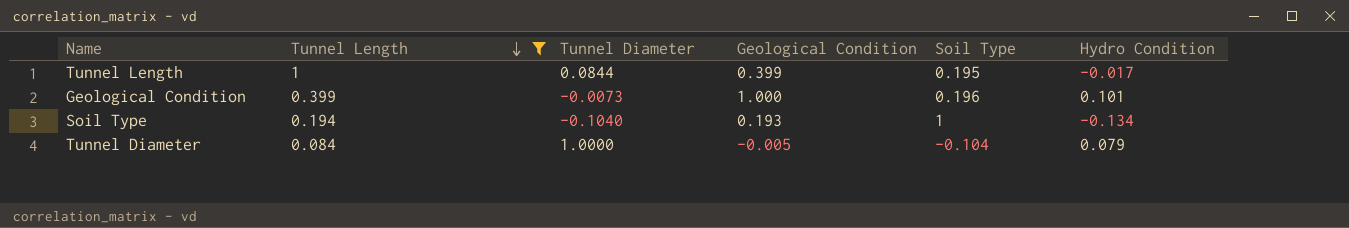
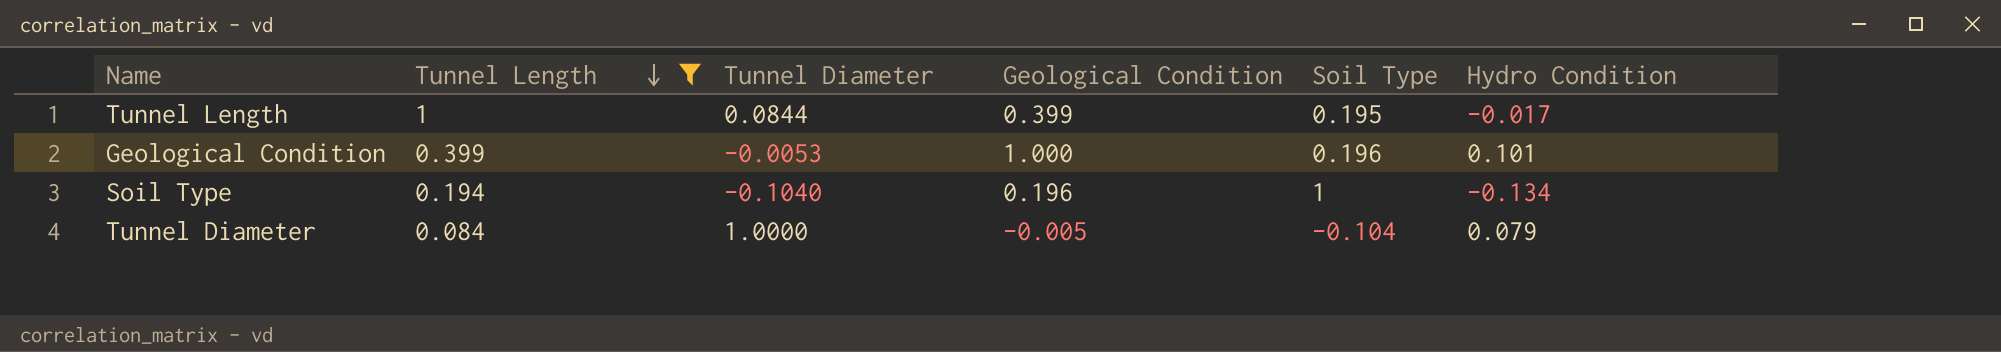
Geological Condition | Tunnel Diameter: -0.0073 -> -0.0053
Soil Type | Geological Condition: 0.193 -> 0.196

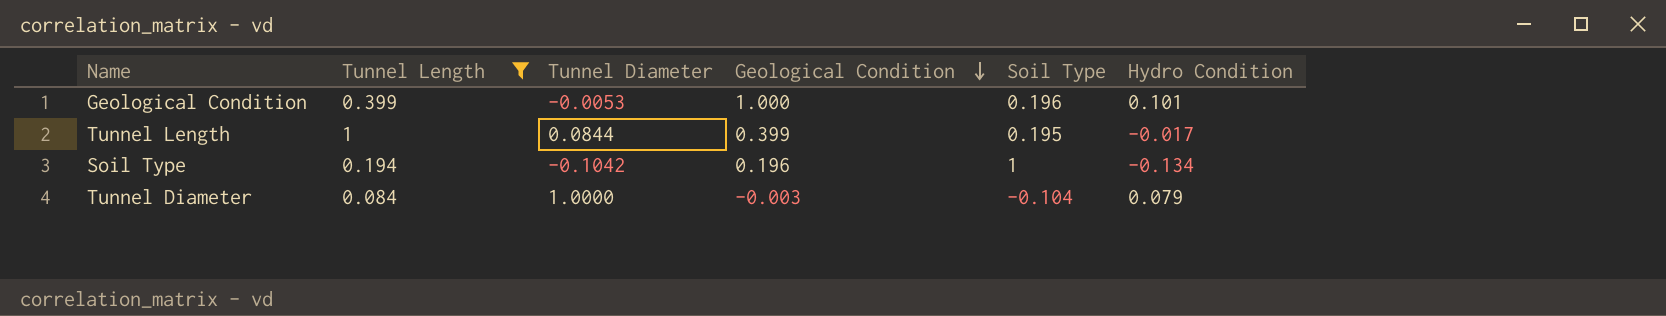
row order: Tunnel Length descending -> Geological Condition descending
Soil Type | Tunnel Diameter: -0.1040 -> -0.1042
Tunnel Diameter | Geological Condition: -0.005 -> -0.003

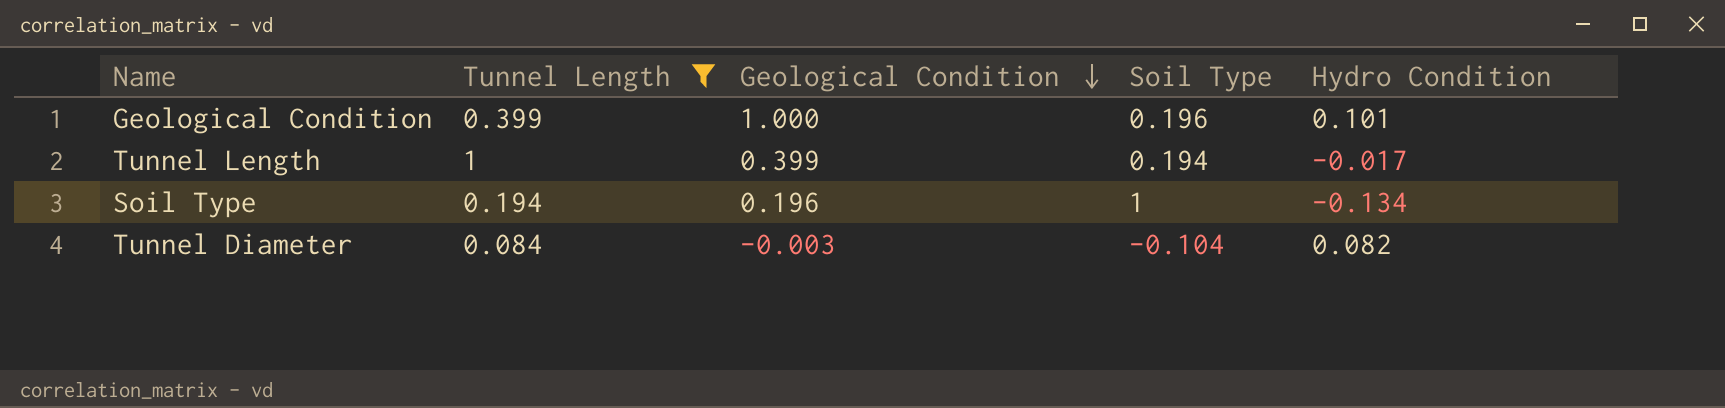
column Tunnel Diameter | position: 3 -> none
Tunnel Length | Soil Type: 0.195 -> 0.194
Tunnel Diameter | Hydro Condition: 0.079 -> 0.082

